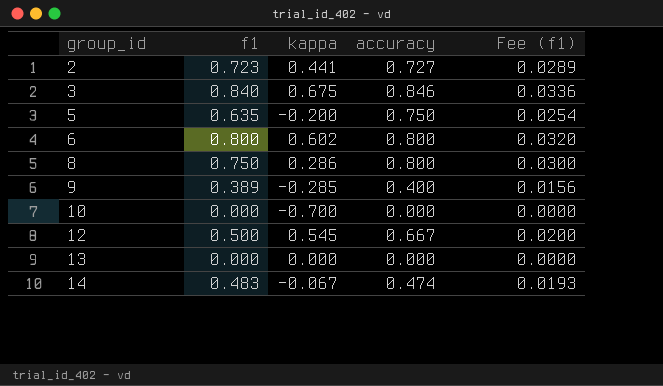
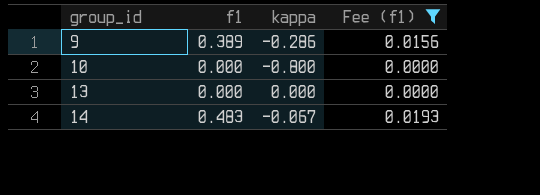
filter: none -> Fee (f1) <= 0.0193
column accuracy | position: 4 -> none
9 | kappa: -0.285 -> -0.286
10 | kappa: -0.700 -> -0.800

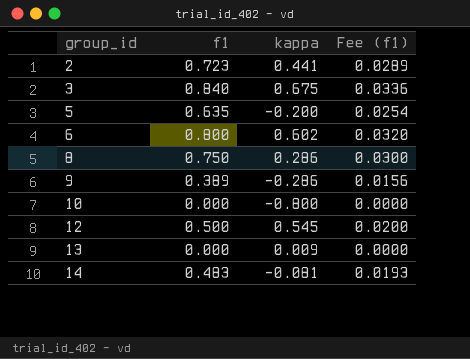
filter: Fee (f1) <= 0.0193 -> none
13 | kappa: 0.000 -> 0.009
14 | kappa: -0.067 -> -0.081

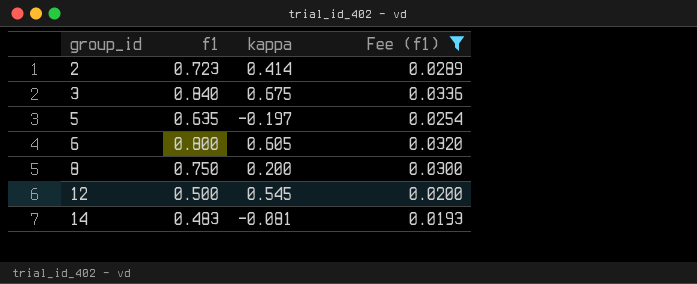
filter: none -> Fee (f1) >= 0.0193
2 | kappa: 0.441 -> 0.414
5 | kappa: -0.200 -> -0.197
6 | kappa: 0.602 -> 0.605
8 | kappa: 0.286 -> 0.200

